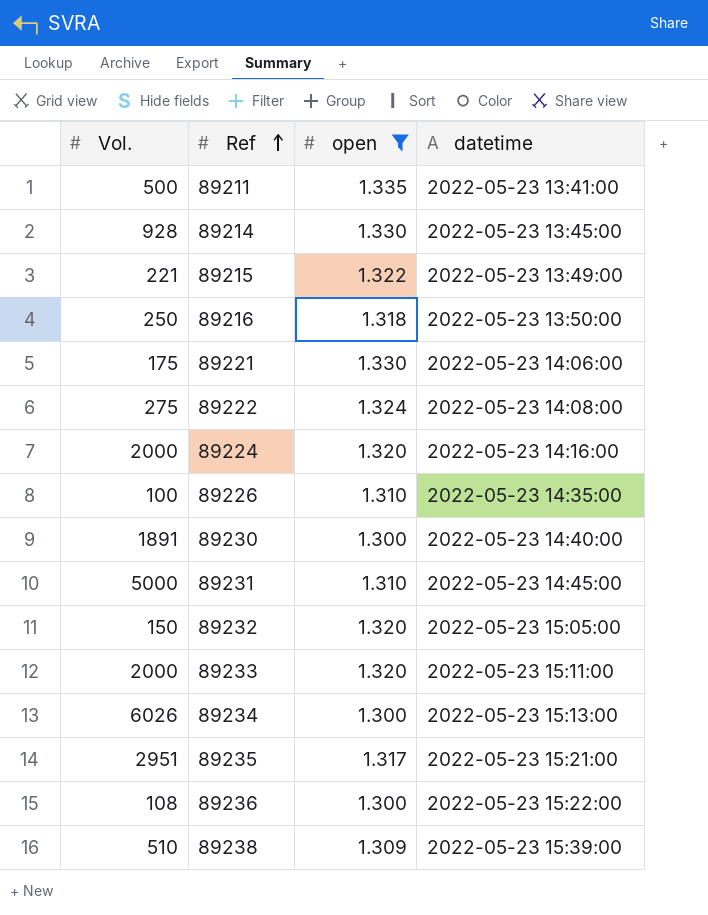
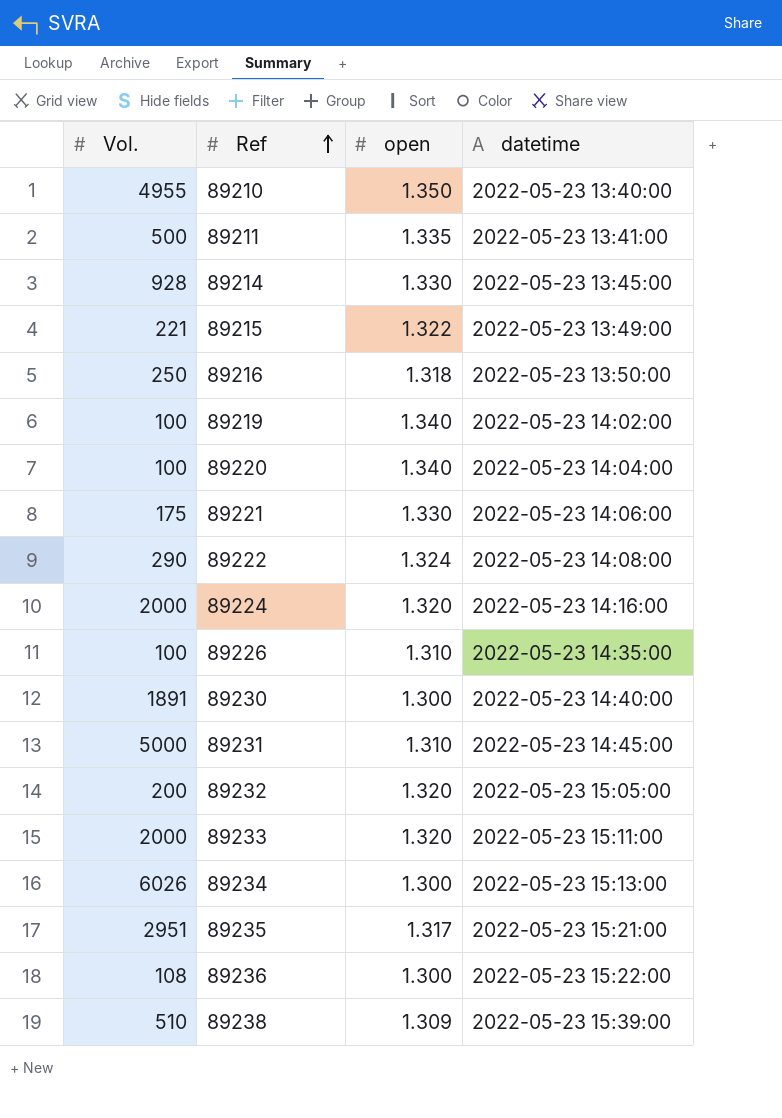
filter: open <= 1.335 -> none
89222 | Vol.: 275 -> 290
89232 | Vol.: 150 -> 200

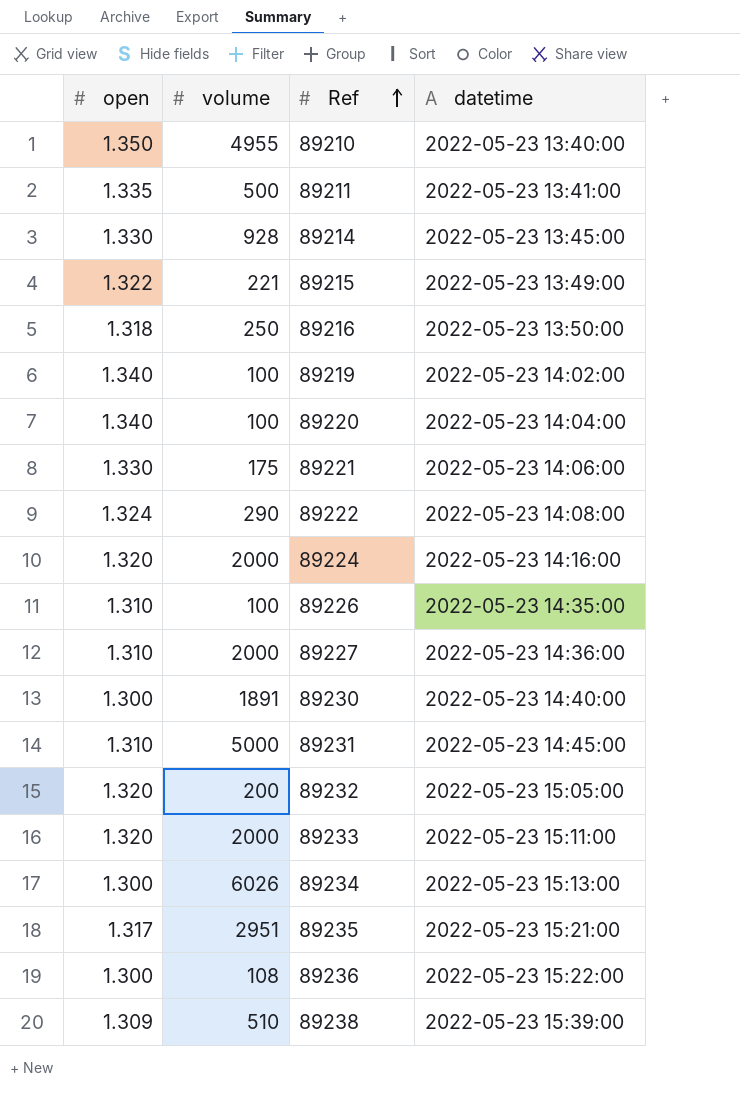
column open | position: 3 -> 1
column name: Vol. -> volume
row 89227: none -> 1.310 | 2000 | 2022-05-23 14:36:00

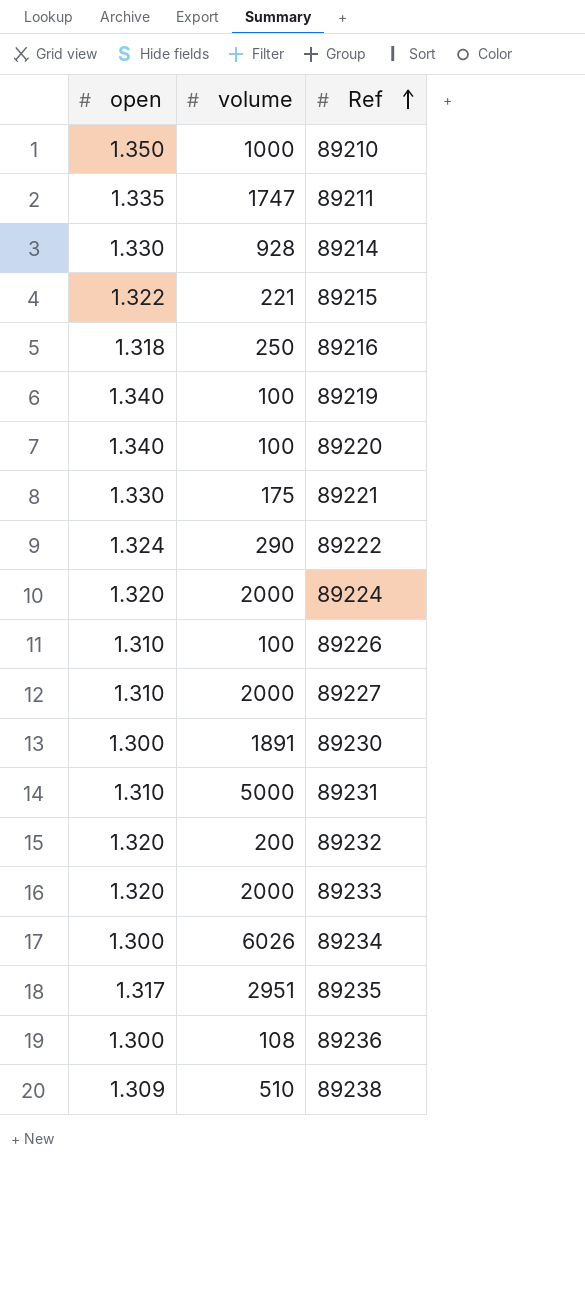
column datetime | position: 4 -> none
89210 | volume: 4955 -> 1000
89211 | volume: 500 -> 1747

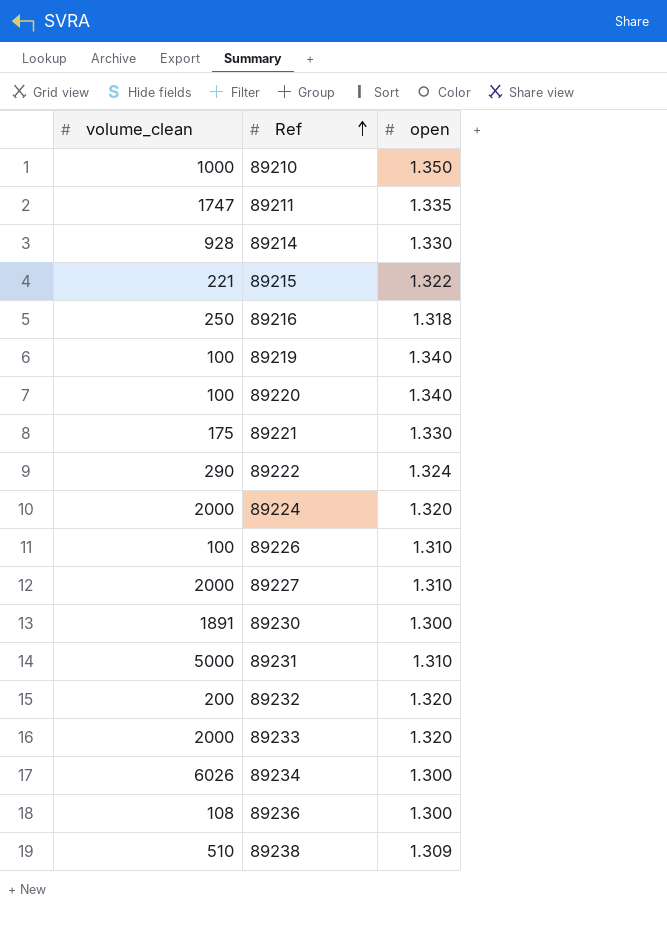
column name: volume -> volume_clean
column open | position: 1 -> 3
row 89235: 1.317 | 2951 -> none

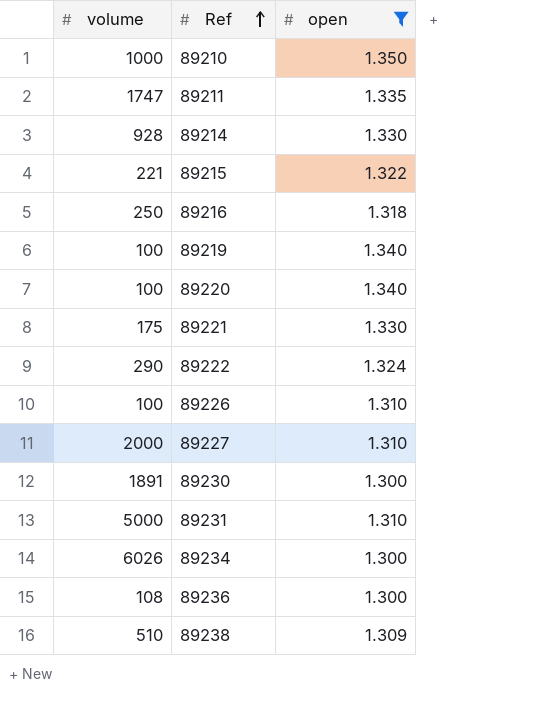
filter: none -> open != 1.320
column name: volume_clean -> volume

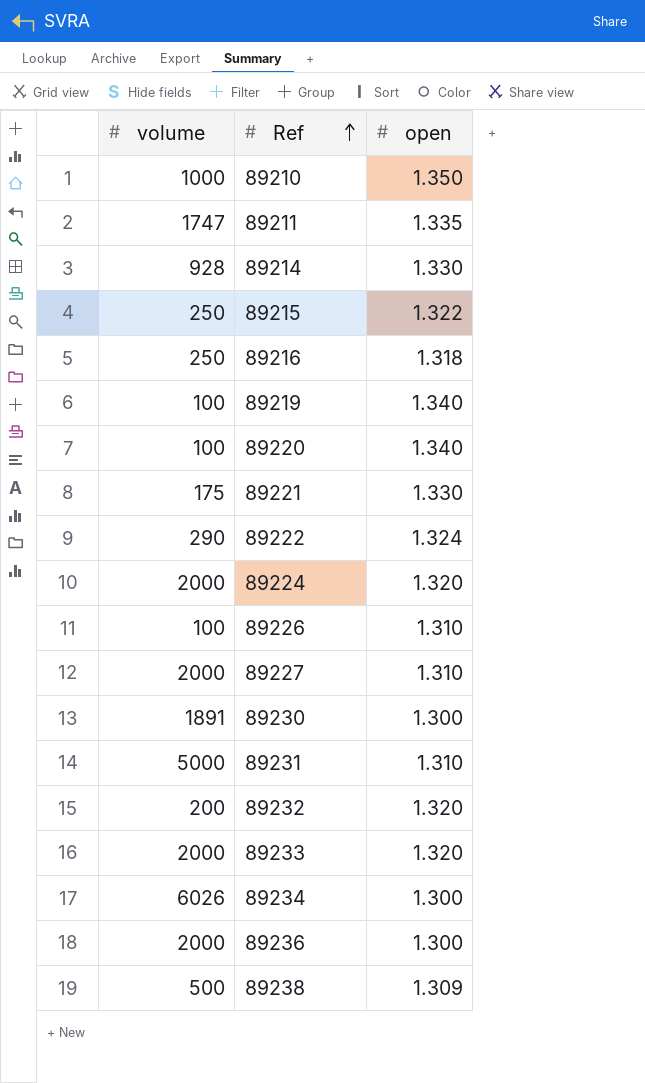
filter: open != 1.320 -> none
89215 | volume: 221 -> 250
89236 | volume: 108 -> 2000
89238 | volume: 510 -> 500

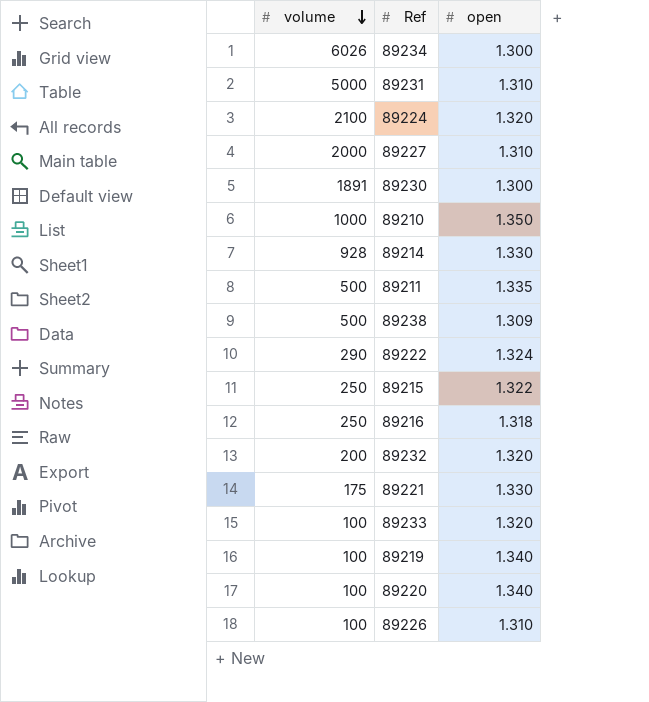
row order: Ref ascending -> volume descending
row 89236: 2000 | 1.300 -> none
89224 | volume: 2000 -> 2100
89211 | volume: 1747 -> 500
89233 | volume: 2000 -> 100

